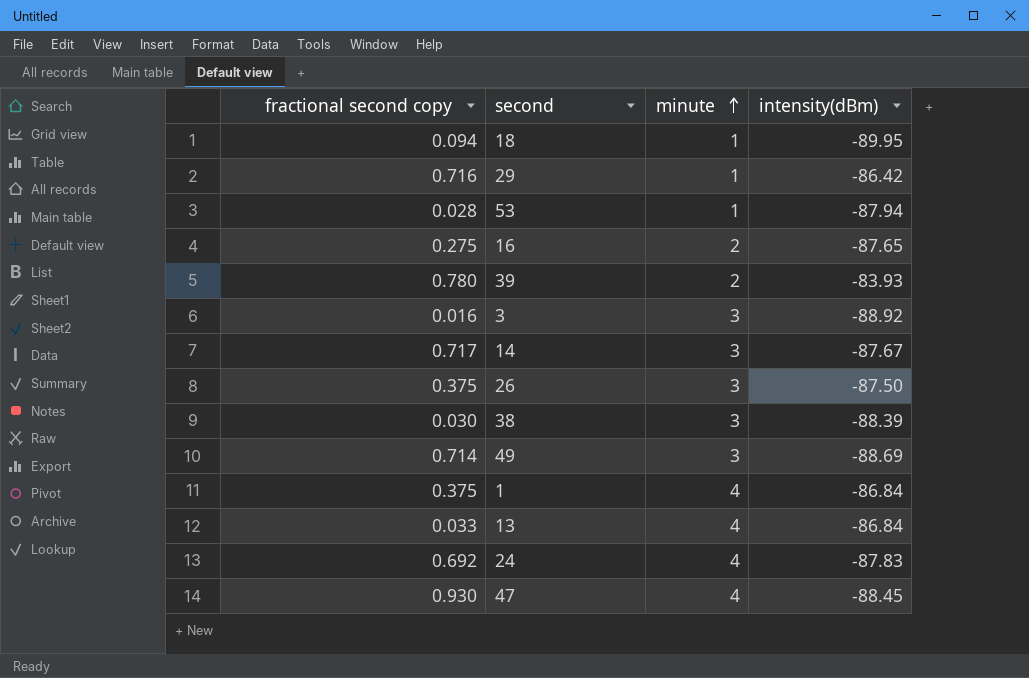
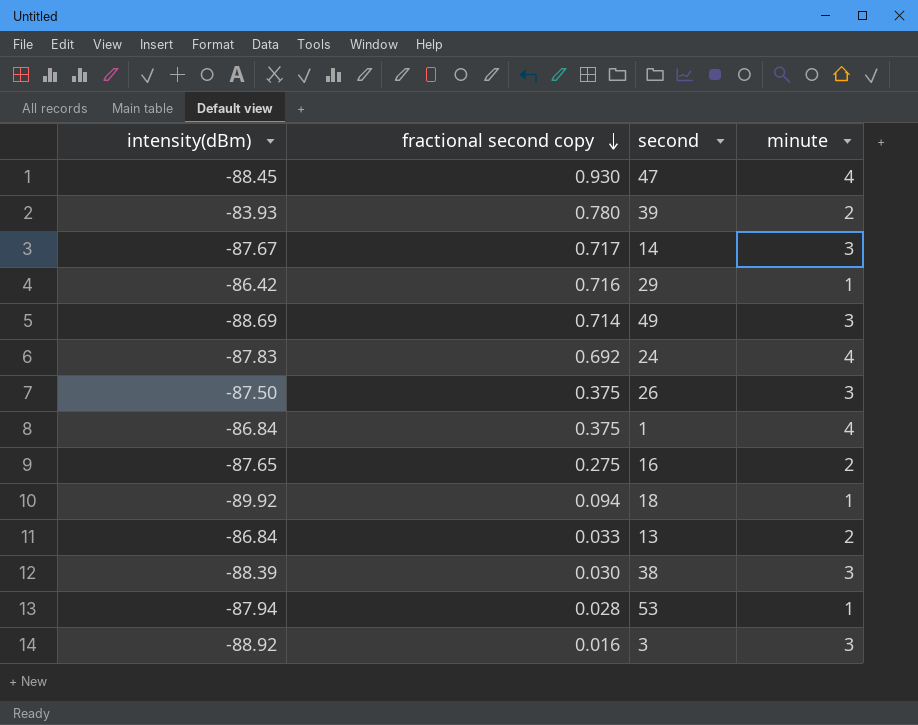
row order: minute ascending -> fractional second copy descending
column intensity(dBm) | position: 4 -> 1
18 | intensity(dBm): -89.95 -> -89.92
13 | minute: 4 -> 2

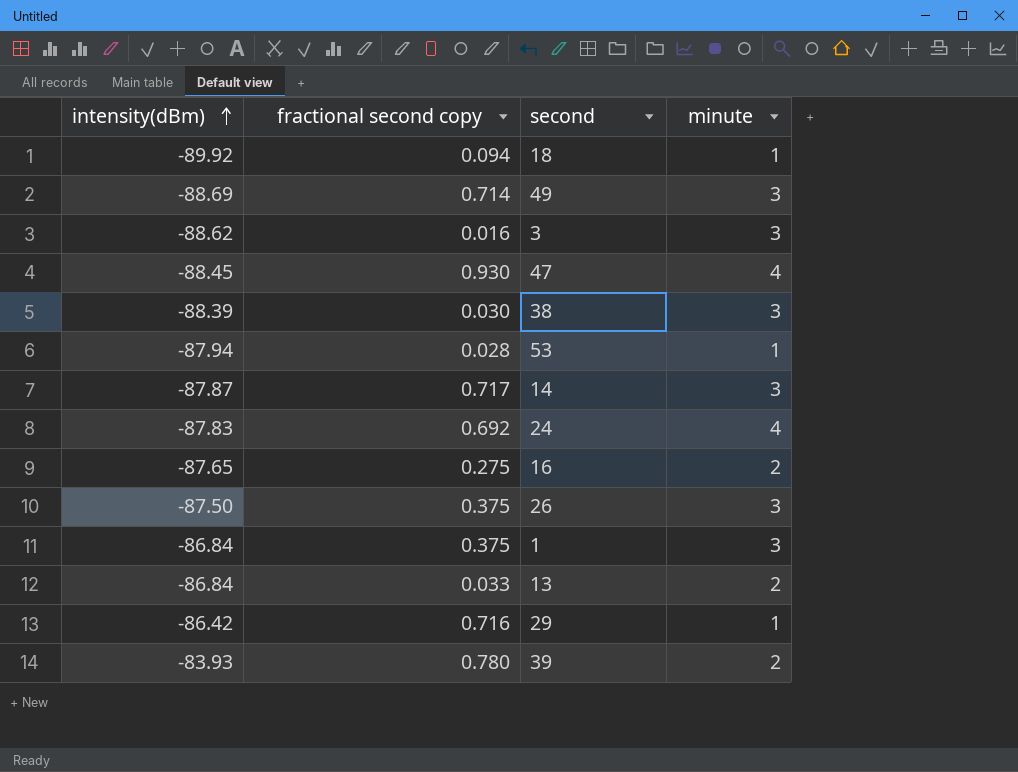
row order: fractional second copy descending -> intensity(dBm) ascending
3 | intensity(dBm): -88.92 -> -88.62
14 | intensity(dBm): -87.67 -> -87.87
1 | minute: 4 -> 3

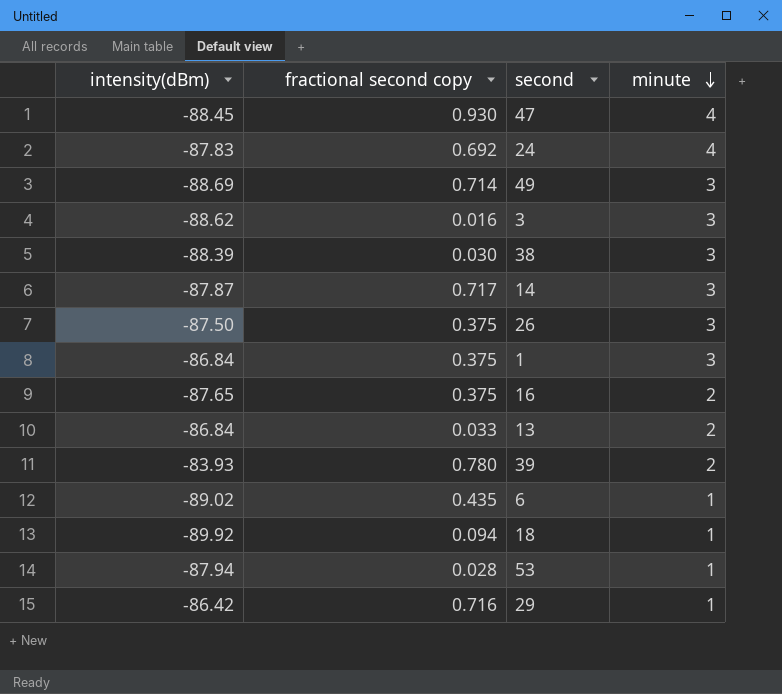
row order: intensity(dBm) ascending -> minute descending
16 | fractional second copy: 0.275 -> 0.375
row 6: none -> -89.02 | 0.435 | 1

